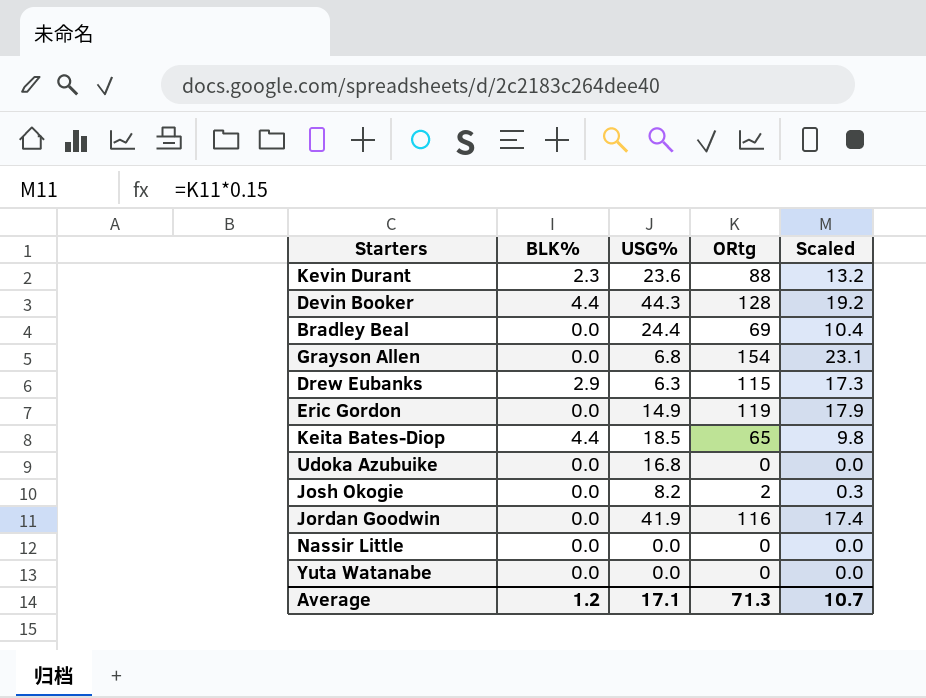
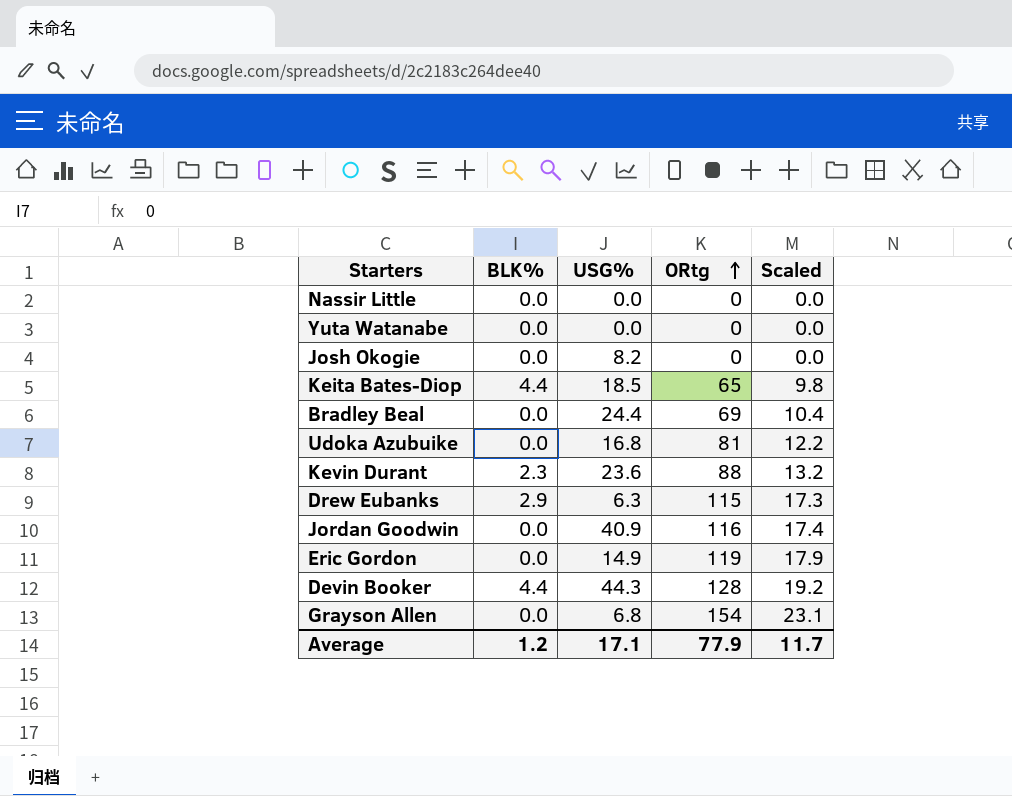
row order: none -> ORtg ascending
Josh Okogie | ORtg: 2 -> 0
Josh Okogie | Scaled: 0.3 -> 0.0
Udoka Azubuike | ORtg: 0 -> 81
Udoka Azubuike | Scaled: 0.0 -> 12.2
Jordan Goodwin | USG%: 41.9 -> 40.9
Average | ORtg: 71.3 -> 77.9
Average | Scaled: 10.7 -> 11.7

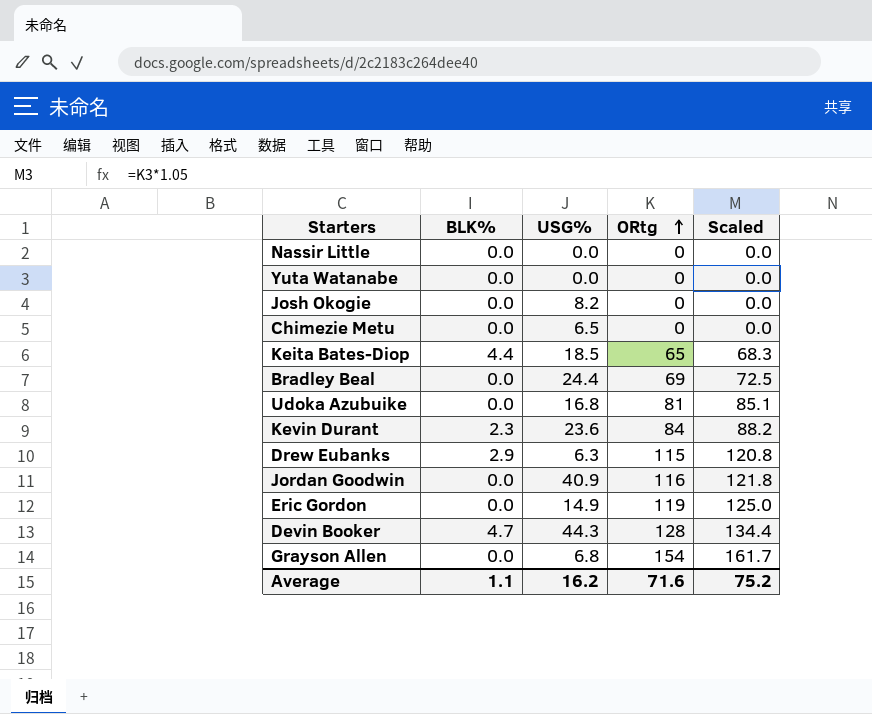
column Scaled | formula: [ORtg] * 0.15 -> [ORtg] * 1.05
row Chimezie Metu: none -> 0.0 | 6.5 | 0 | 0.0
Kevin Durant | ORtg: 88 -> 84
Devin Booker | BLK%: 4.4 -> 4.7
Average | BLK%: 1.2 -> 1.1
Average | USG%: 17.1 -> 16.2
Average | ORtg: 77.9 -> 71.6
Average | Scaled: 11.7 -> 75.2

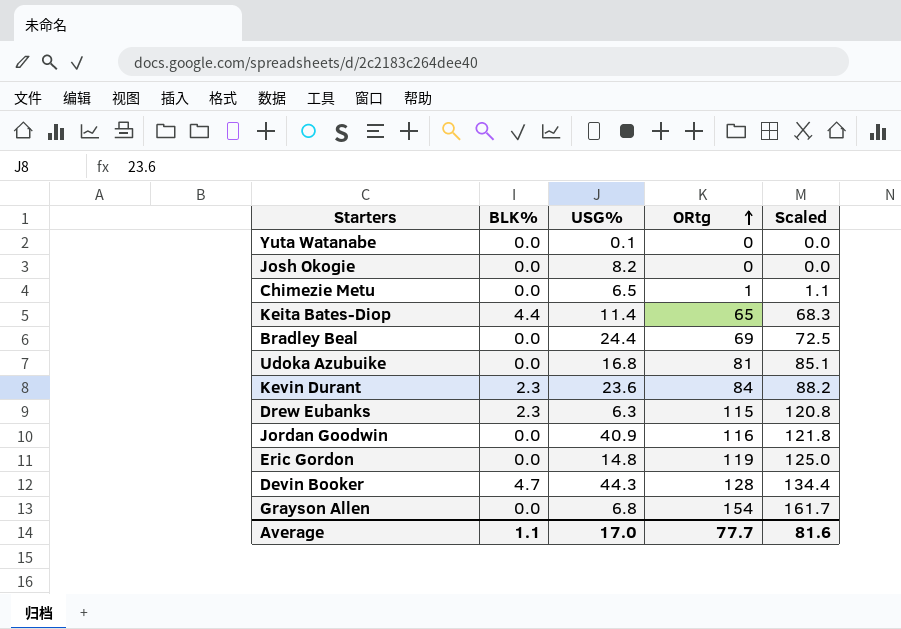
row Nassir Little: 0.0 | 0.0 | 0 | 0.0 -> none
Yuta Watanabe | USG%: 0.0 -> 0.1
Chimezie Metu | ORtg: 0 -> 1
Chimezie Metu | Scaled: 0.0 -> 1.1
Keita Bates-Diop | USG%: 18.5 -> 11.4
Drew Eubanks | BLK%: 2.9 -> 2.3
Eric Gordon | USG%: 14.9 -> 14.8
Average | USG%: 16.2 -> 17.0
Average | ORtg: 71.6 -> 77.7
Average | Scaled: 75.2 -> 81.6

